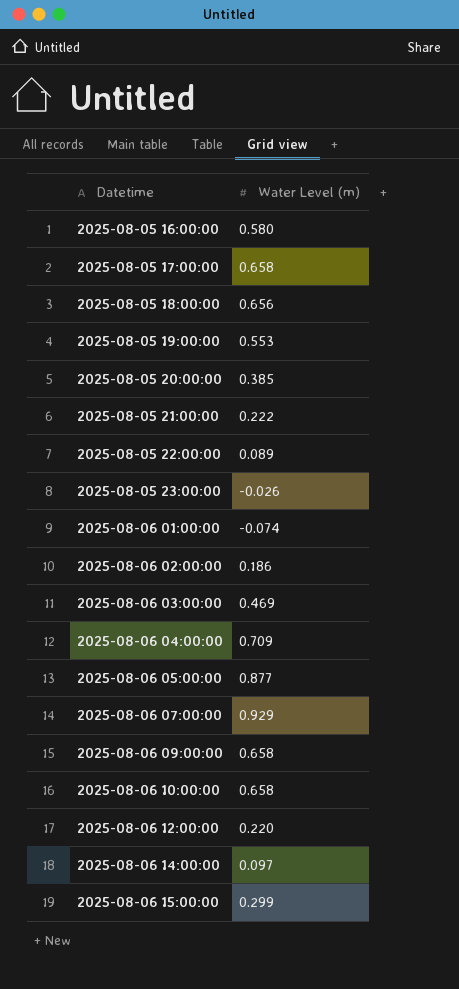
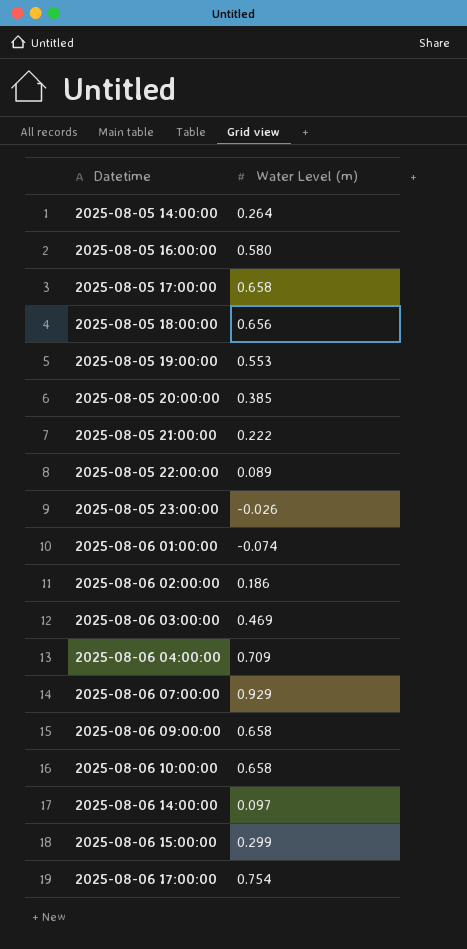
row 2025-08-06 05:00:00: 0.877 -> none
row 2025-08-06 12:00:00: 0.220 -> none
row 2025-08-05 14:00:00: none -> 0.264
row 2025-08-06 17:00:00: none -> 0.754

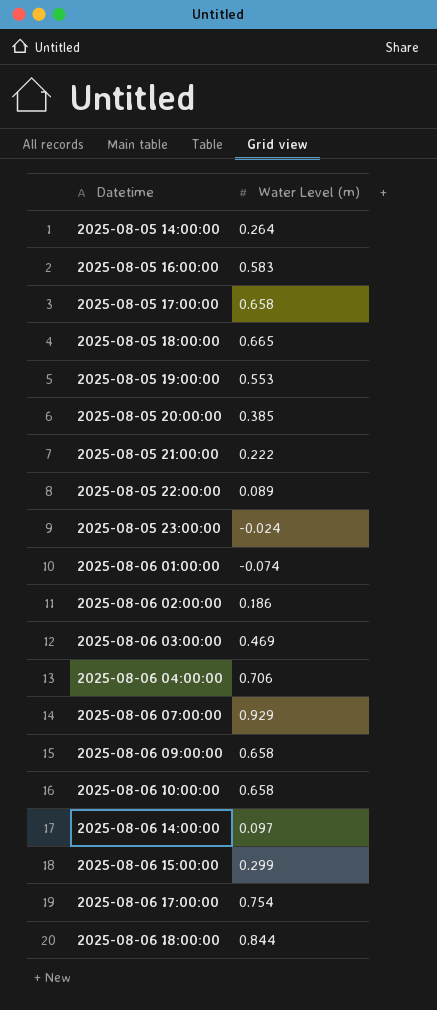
2025-08-05 16:00:00 | Water Level (m): 0.580 -> 0.583
2025-08-05 18:00:00 | Water Level (m): 0.656 -> 0.665
2025-08-05 23:00:00 | Water Level (m): -0.026 -> -0.024
2025-08-06 04:00:00 | Water Level (m): 0.709 -> 0.706
row 2025-08-06 18:00:00: none -> 0.844

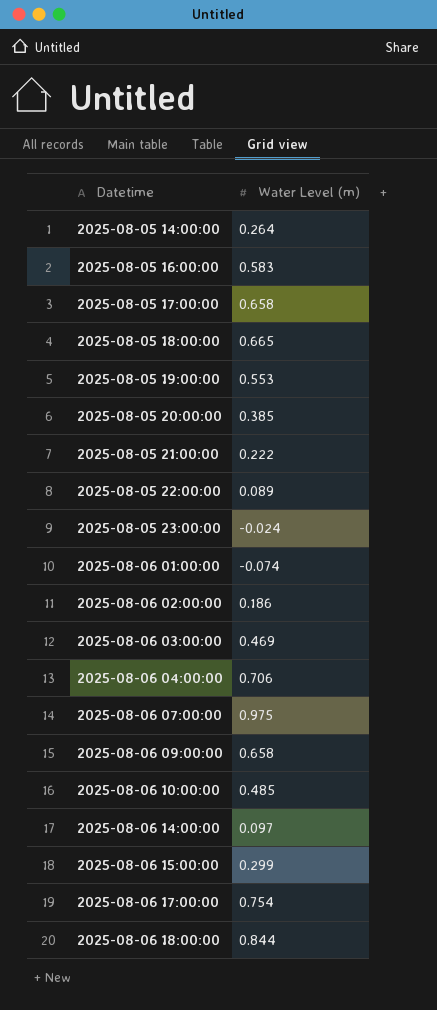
2025-08-06 07:00:00 | Water Level (m): 0.929 -> 0.975
2025-08-06 10:00:00 | Water Level (m): 0.658 -> 0.485

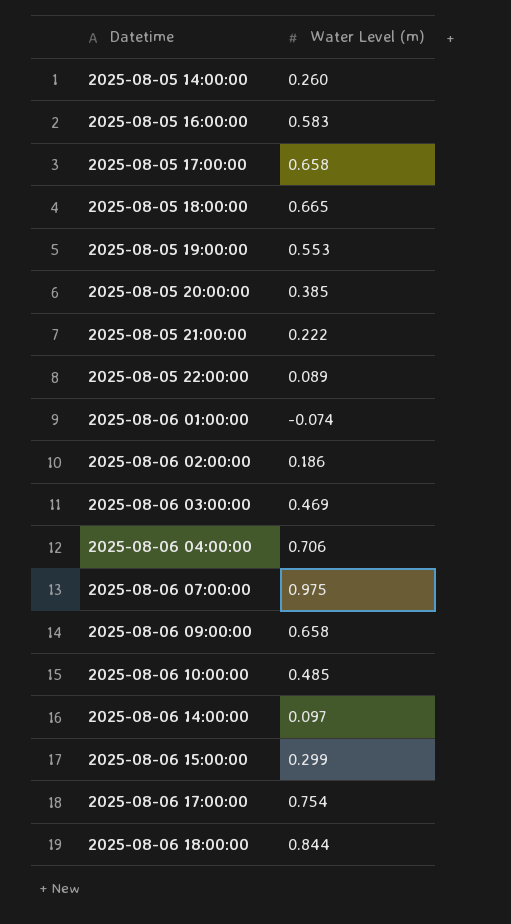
row 2025-08-05 23:00:00: -0.024 -> none
2025-08-05 14:00:00 | Water Level (m): 0.264 -> 0.260

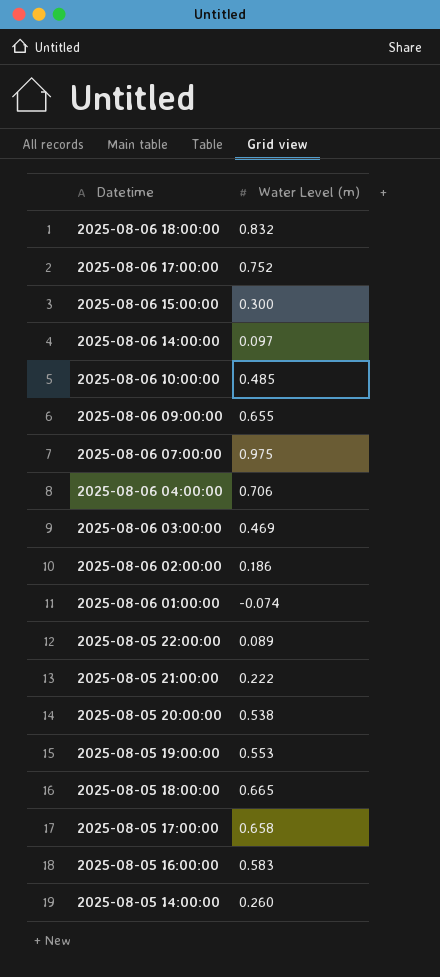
row order: Datetime ascending -> Datetime descending
2025-08-06 18:00:00 | Water Level (m): 0.844 -> 0.832
2025-08-06 17:00:00 | Water Level (m): 0.754 -> 0.752
2025-08-06 15:00:00 | Water Level (m): 0.299 -> 0.300
2025-08-06 09:00:00 | Water Level (m): 0.658 -> 0.655
2025-08-05 20:00:00 | Water Level (m): 0.385 -> 0.538

